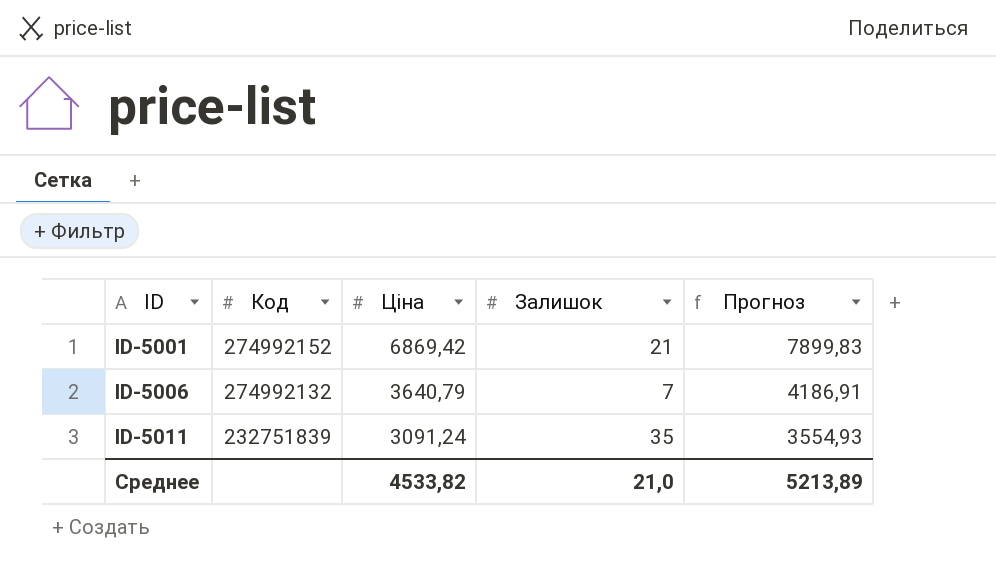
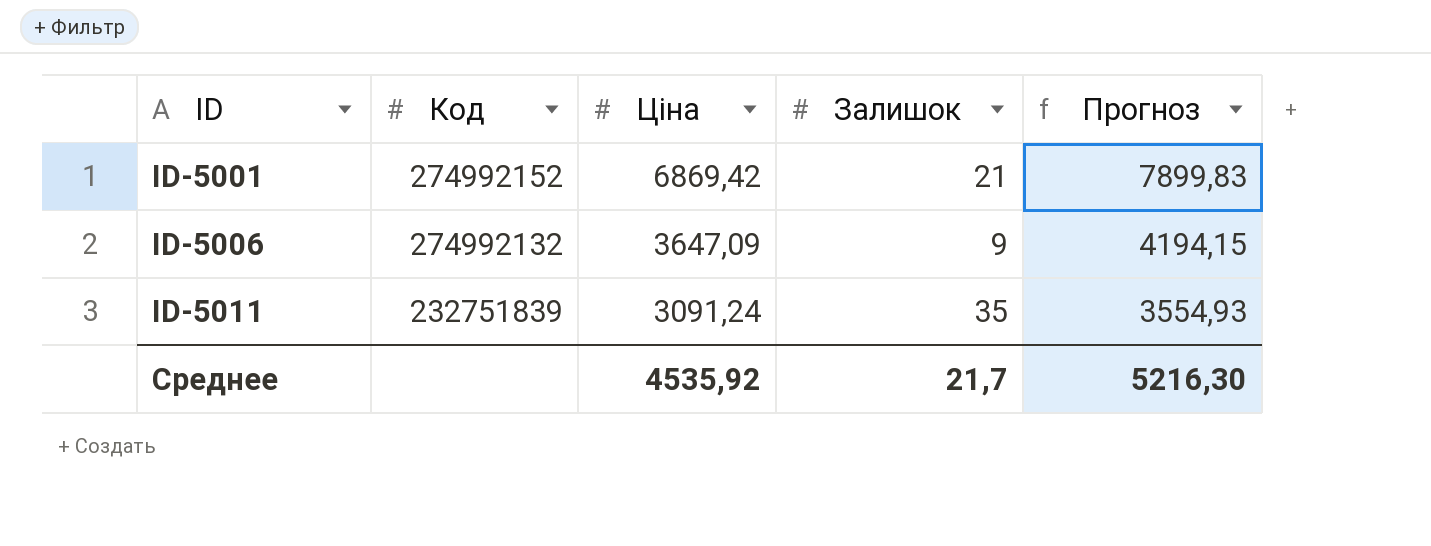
ID-5006 | Ціна: 3640,79 -> 3647,09
ID-5006 | Залишок: 7 -> 9
ID-5006 | Прогноз: 4186,91 -> 4194,15
Среднее | Ціна: 4533,82 -> 4535,92
Среднее | Залишок: 21,0 -> 21,7
Среднее | Прогноз: 5213,89 -> 5216,30

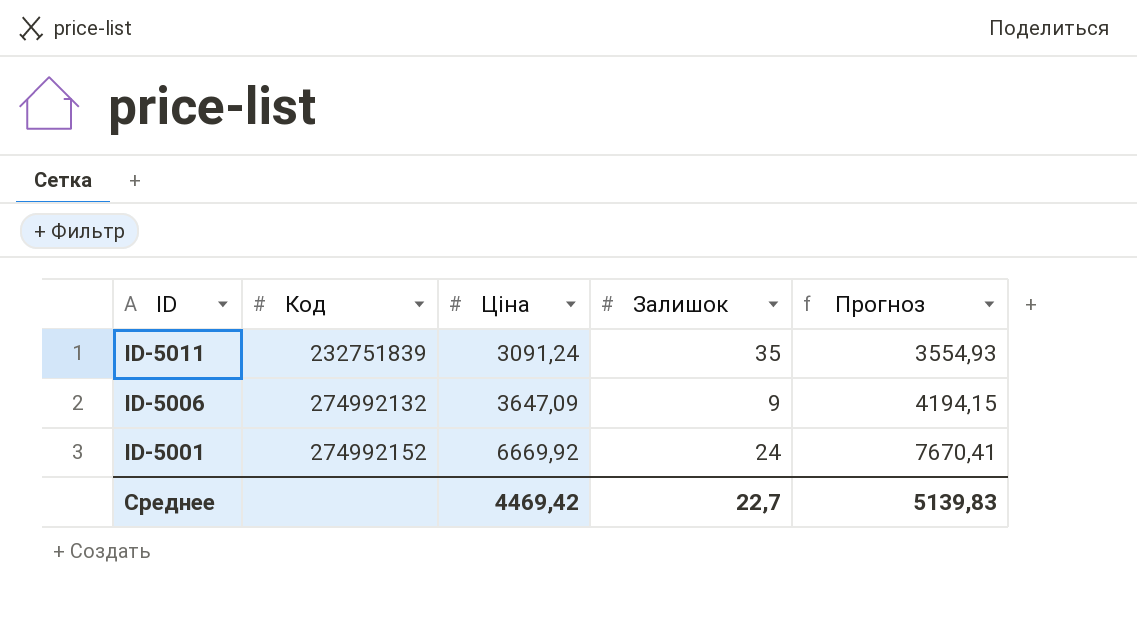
row order: ID ascending -> ID descending
ID-5001 | Ціна: 6869,42 -> 6669,92
ID-5001 | Залишок: 21 -> 24
ID-5001 | Прогноз: 7899,83 -> 7670,41
Среднее | Ціна: 4535,92 -> 4469,42
Среднее | Залишок: 21,7 -> 22,7
Среднее | Прогноз: 5216,30 -> 5139,83

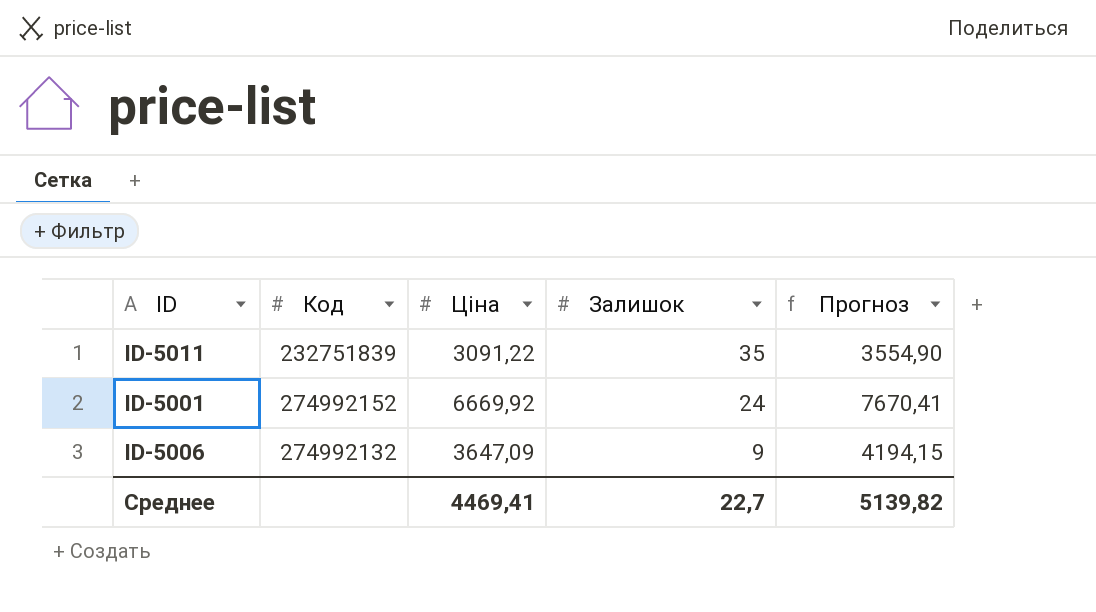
row order: ID descending -> Залишок descending
ID-5011 | Ціна: 3091,24 -> 3091,22
ID-5011 | Прогноз: 3554,93 -> 3554,90
Среднее | Ціна: 4469,42 -> 4469,41
Среднее | Прогноз: 5139,83 -> 5139,82

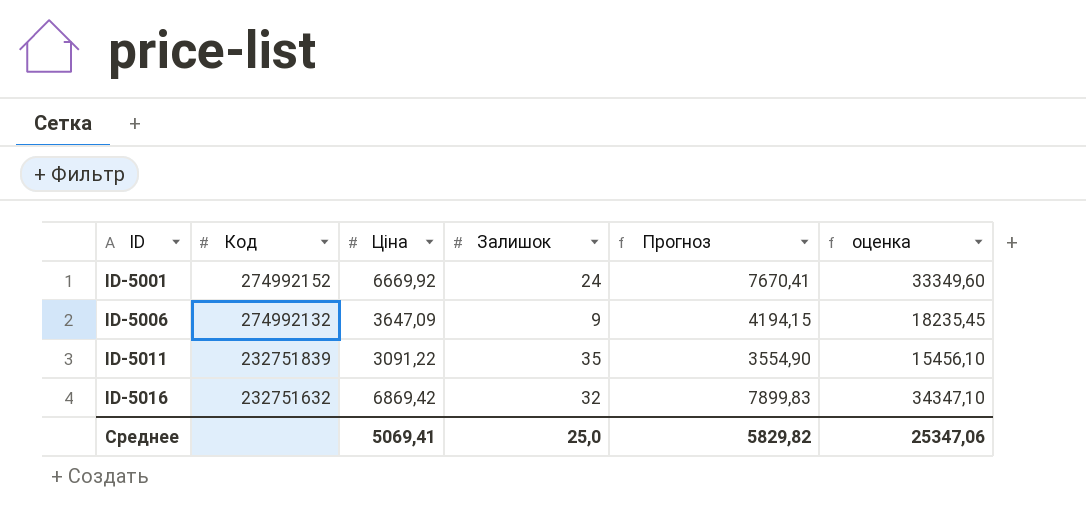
row order: Залишок descending -> ID ascending
column оценка | formula: none -> [Ціна] * 5
row ID-5016: none -> 232751632 | 6869,42 | 32 | 7899,83 | 34347,10
Среднее | Ціна: 4469,41 -> 5069,41
Среднее | Залишок: 22,7 -> 25,0
Среднее | Прогноз: 5139,82 -> 5829,82

